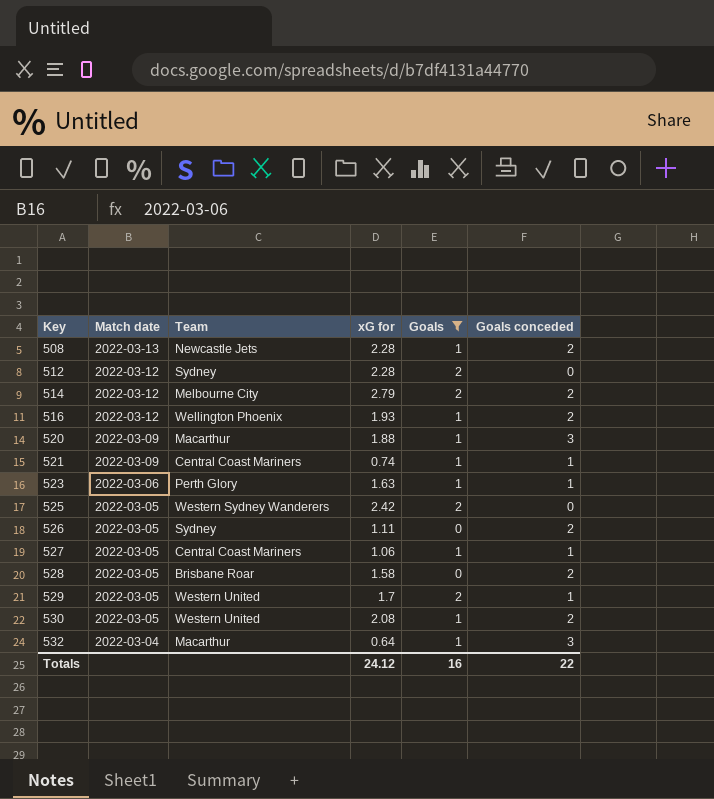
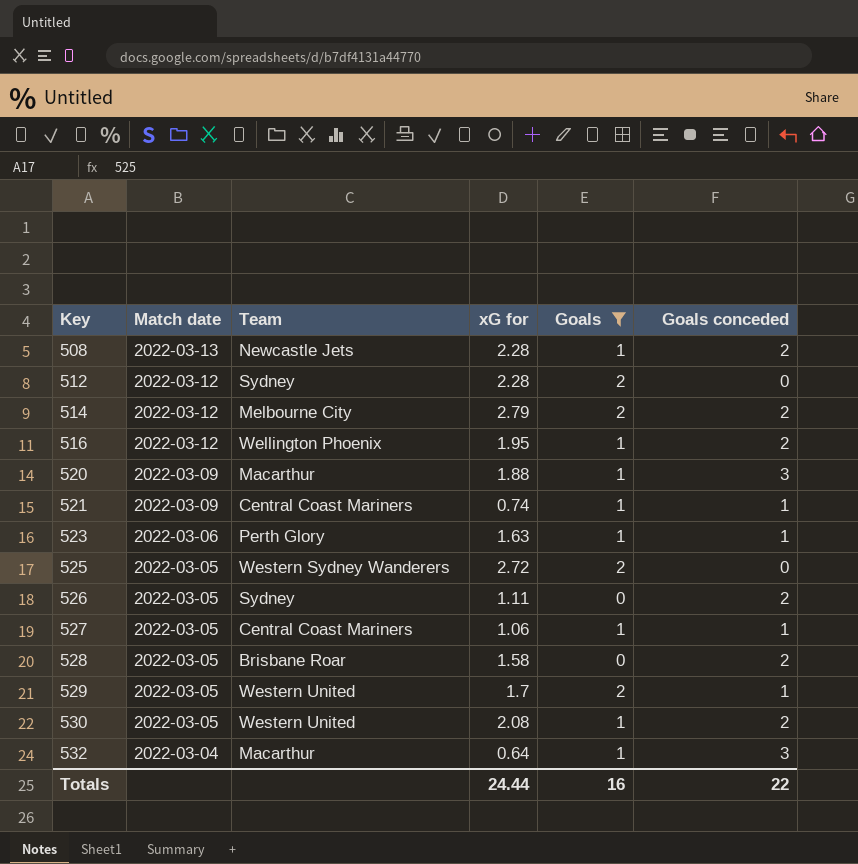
516 | xG for: 1.93 -> 1.95
525 | xG for: 2.42 -> 2.72
Totals | xG for: 24.12 -> 24.44

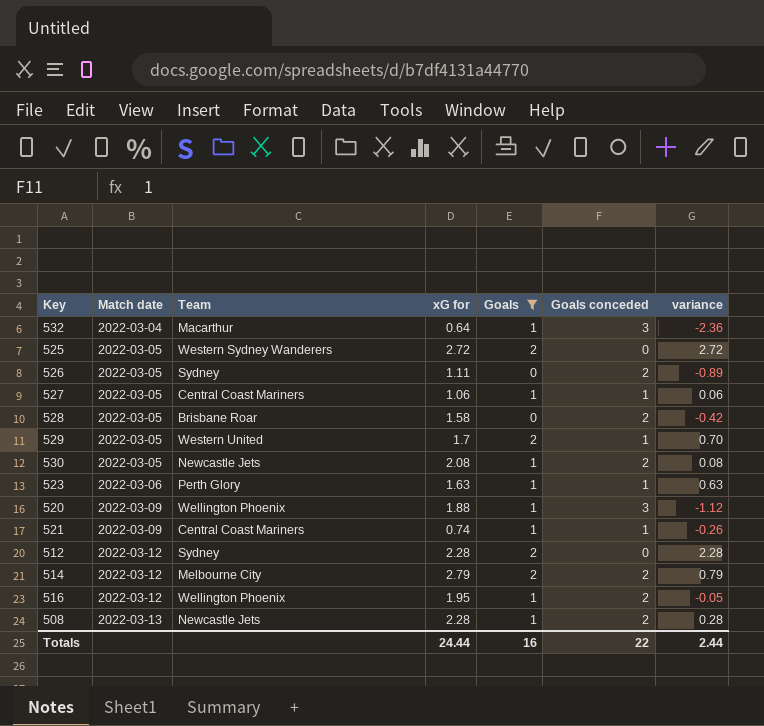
row order: Key ascending -> Match date ascending
column variance | formula: none -> [xG for] - [Goals conceded]
530 | Team: Western United -> Newcastle Jets
520 | Team: Macarthur -> Wellington Phoenix

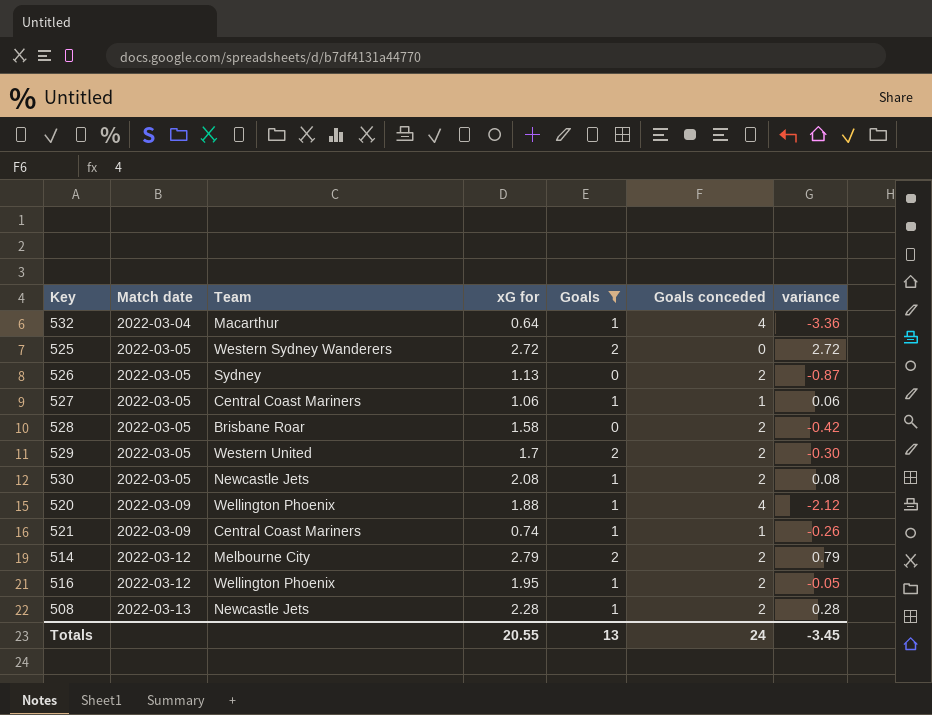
row 523: 2022-03-06 | Perth Glory | 1.63 | 1 | 1 | 0.63 -> none
row 512: 2022-03-12 | Sydney | 2.28 | 2 | 0 | 2.28 -> none
532 | Goals conceded: 3 -> 4
532 | variance: -2.36 -> -3.36
526 | xG for: 1.11 -> 1.13
526 | variance: -0.89 -> -0.87
529 | Goals conceded: 1 -> 2
529 | variance: 0.70 -> -0.30
520 | Goals conceded: 3 -> 4
520 | variance: -1.12 -> -2.12
Totals | xG for: 24.44 -> 20.55
Totals | Goals: 16 -> 13
Totals | Goals conceded: 22 -> 24
Totals | variance: 2.44 -> -3.45

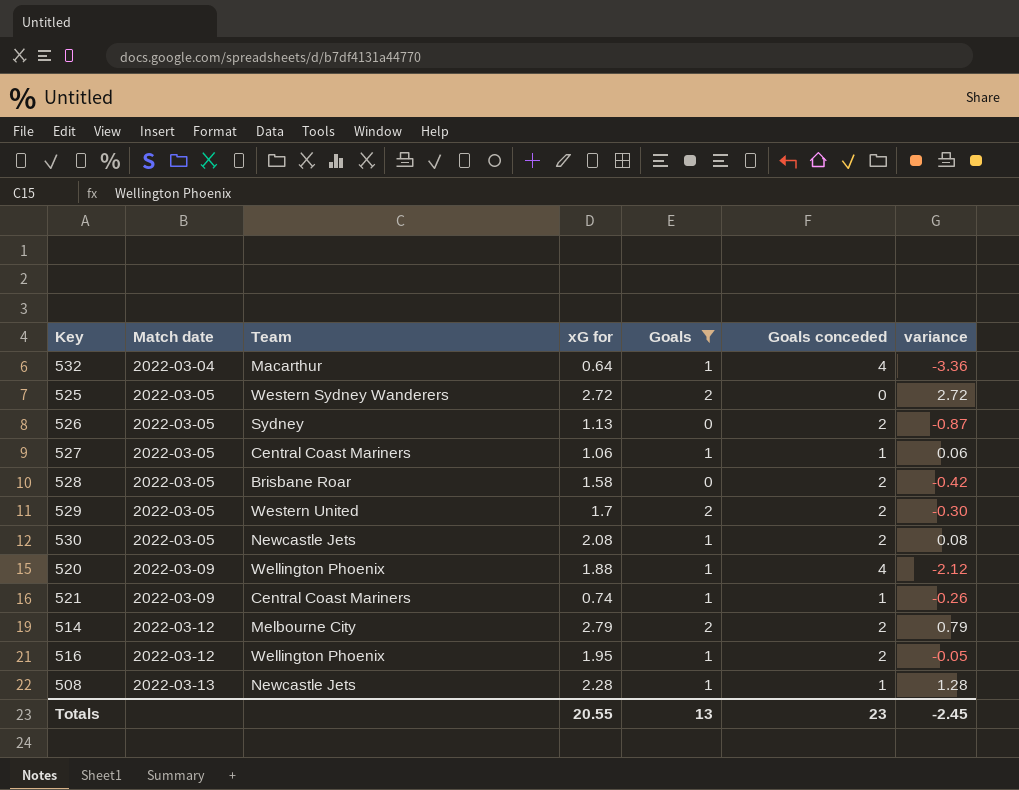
508 | Goals conceded: 2 -> 1
508 | variance: 0.28 -> 1.28
Totals | Goals conceded: 24 -> 23
Totals | variance: -3.45 -> -2.45

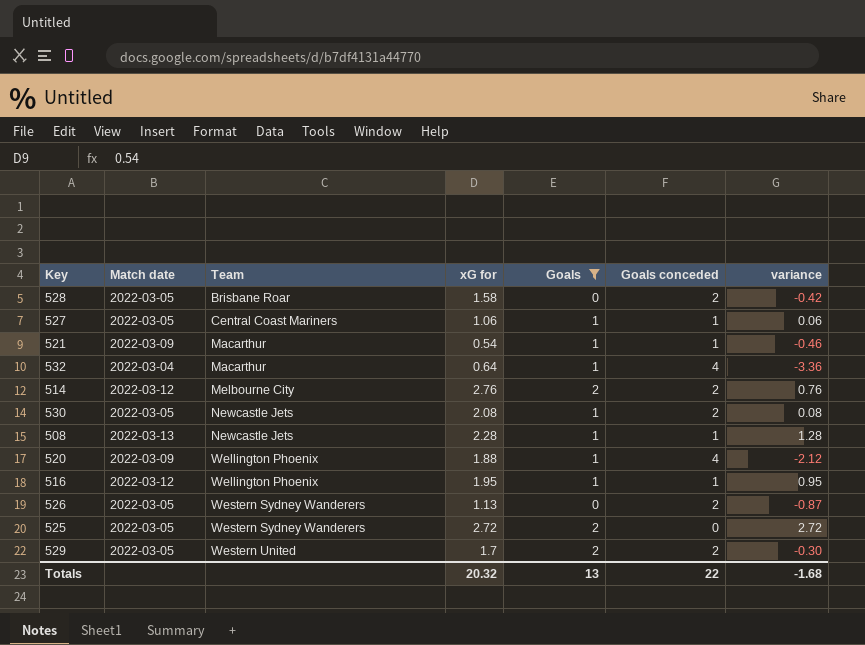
row order: Match date ascending -> Team ascending
521 | Team: Central Coast Mariners -> Macarthur
521 | xG for: 0.74 -> 0.54
521 | variance: -0.26 -> -0.46
514 | xG for: 2.79 -> 2.76
514 | variance: 0.79 -> 0.76
516 | Goals conceded: 2 -> 1
516 | variance: -0.05 -> 0.95
526 | Team: Sydney -> Western Sydney Wanderers
Totals | xG for: 20.55 -> 20.32
Totals | Goals conceded: 23 -> 22
Totals | variance: -2.45 -> -1.68

